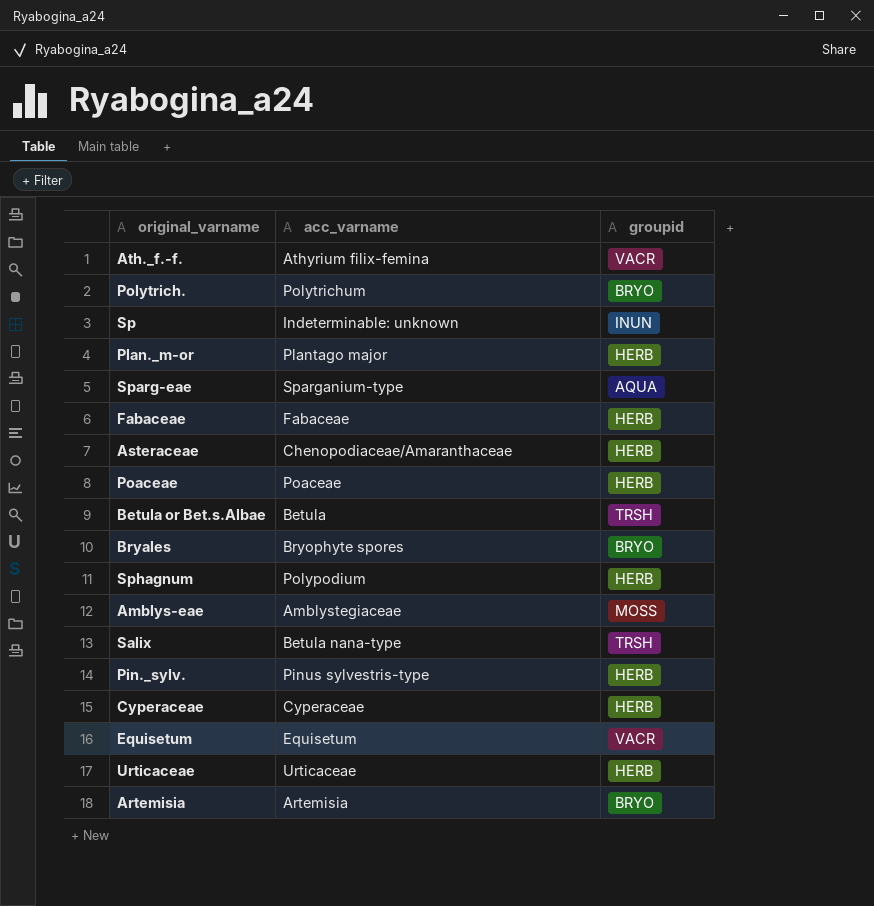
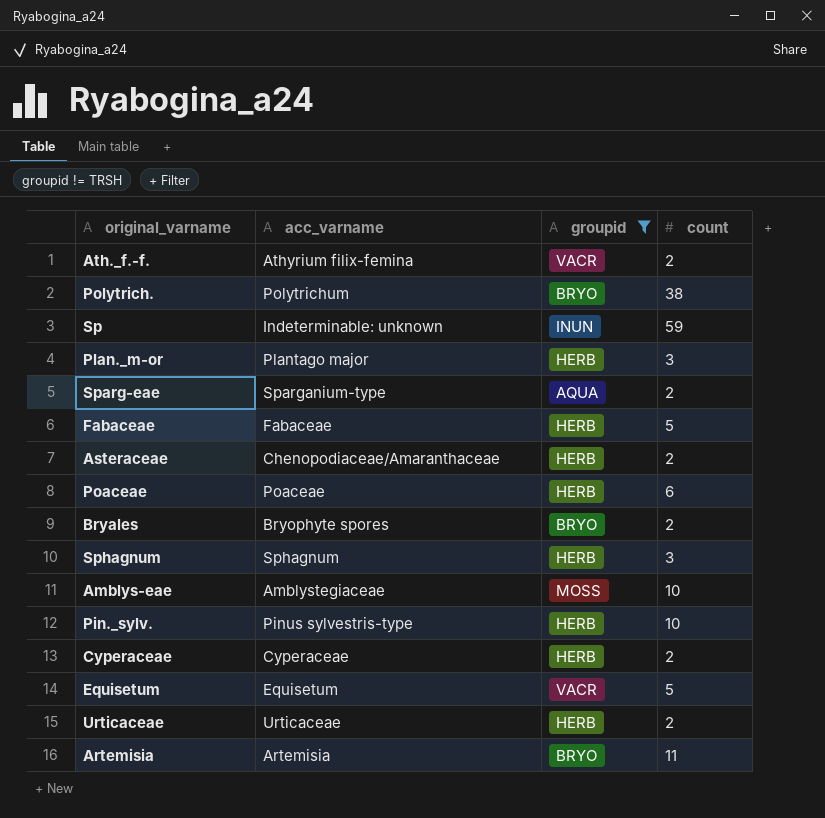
filter: none -> groupid != TRSH
column count | position: none -> 4
Sphagnum | acc_varname: Polypodium -> Sphagnum

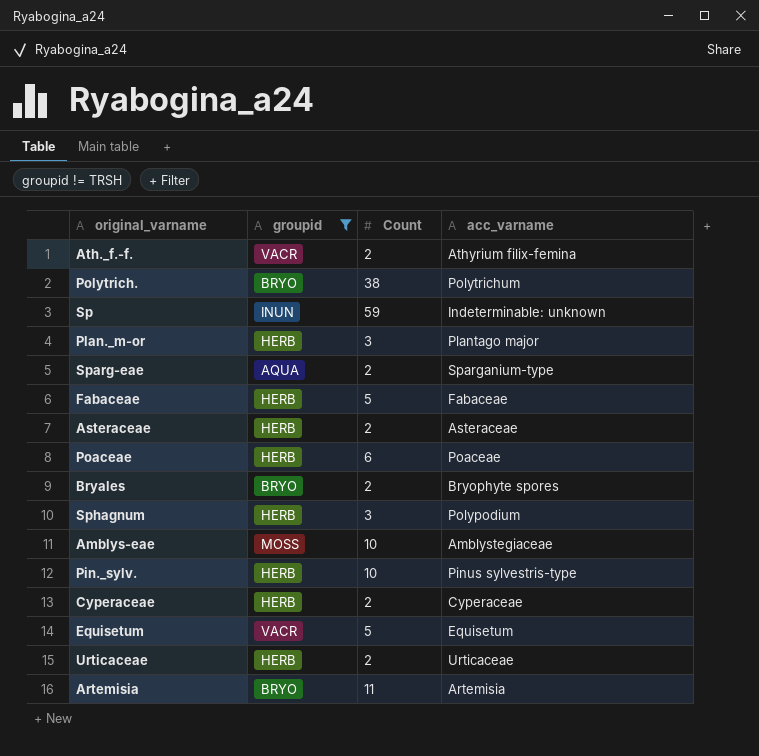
column name: count -> Count
column acc_varname | position: 2 -> 4
Asteraceae | acc_varname: Chenopodiaceae/Amaranthaceae -> Asteraceae
Sphagnum | acc_varname: Sphagnum -> Polypodium

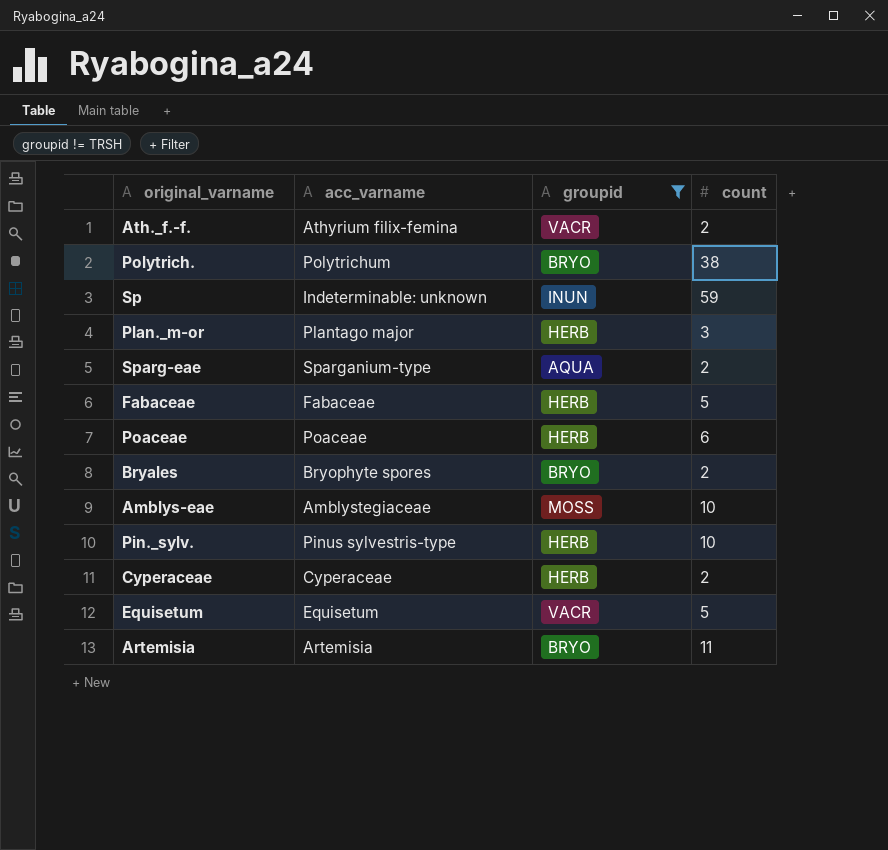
column acc_varname | position: 4 -> 2
column name: Count -> count
row Asteraceae: HERB | 2 | Asteraceae -> none
row Sphagnum: HERB | 3 | Polypodium -> none
row Urticaceae: HERB | 2 | Urticaceae -> none

